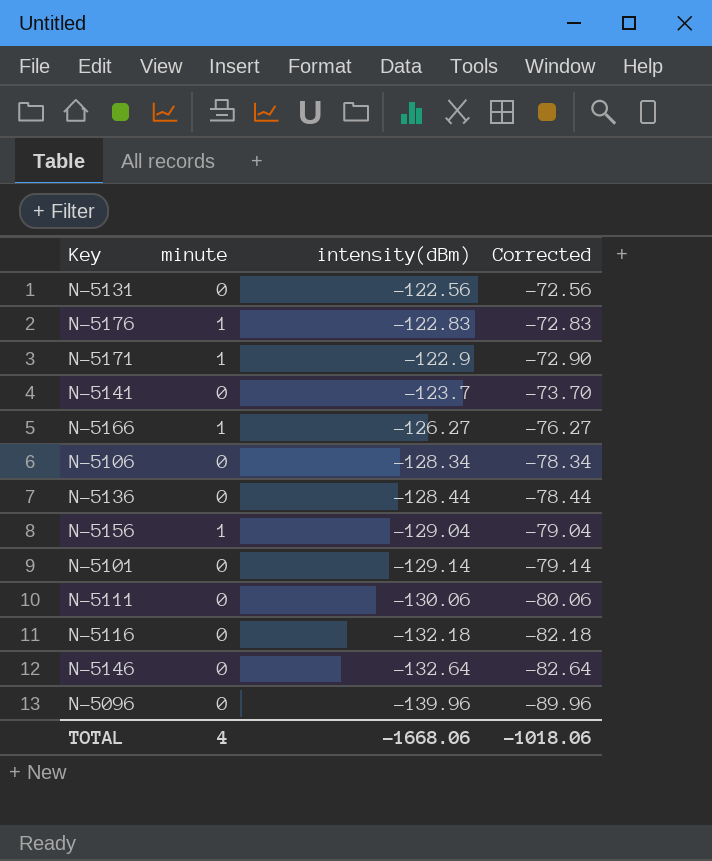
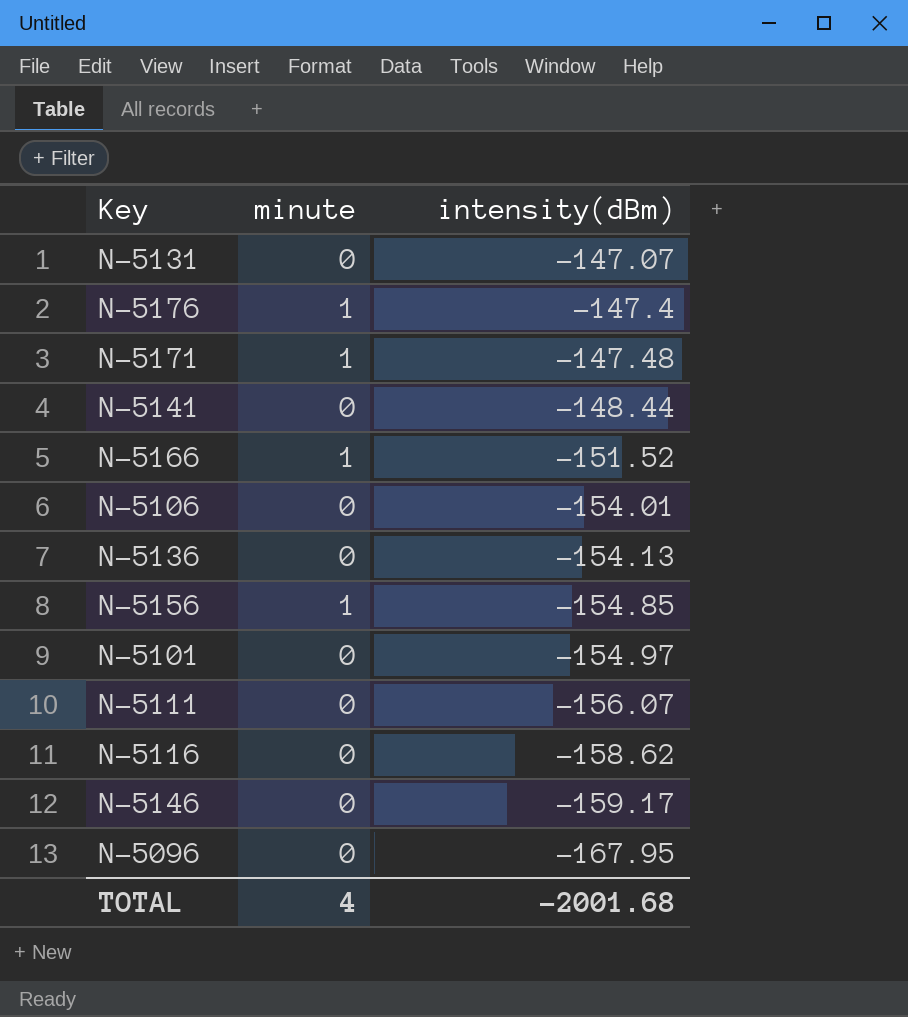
column Corrected | formula: [intensity(dBm)] + 50 -> none
N-5131 | intensity(dBm): -122.56 -> -147.07
N-5176 | intensity(dBm): -122.83 -> -147.4
N-5171 | intensity(dBm): -122.9 -> -147.48
N-5141 | intensity(dBm): -123.7 -> -148.44
N-5166 | intensity(dBm): -126.27 -> -151.52
N-5106 | intensity(dBm): -128.34 -> -154.01
N-5136 | intensity(dBm): -128.44 -> -154.13
N-5156 | intensity(dBm): -129.04 -> -154.85
N-5101 | intensity(dBm): -129.14 -> -154.97
N-5111 | intensity(dBm): -130.06 -> -156.07
N-5116 | intensity(dBm): -132.18 -> -158.62
N-5146 | intensity(dBm): -132.64 -> -159.17
N-5096 | intensity(dBm): -139.96 -> -167.95
TOTAL | intensity(dBm): -1668.06 -> -2001.68

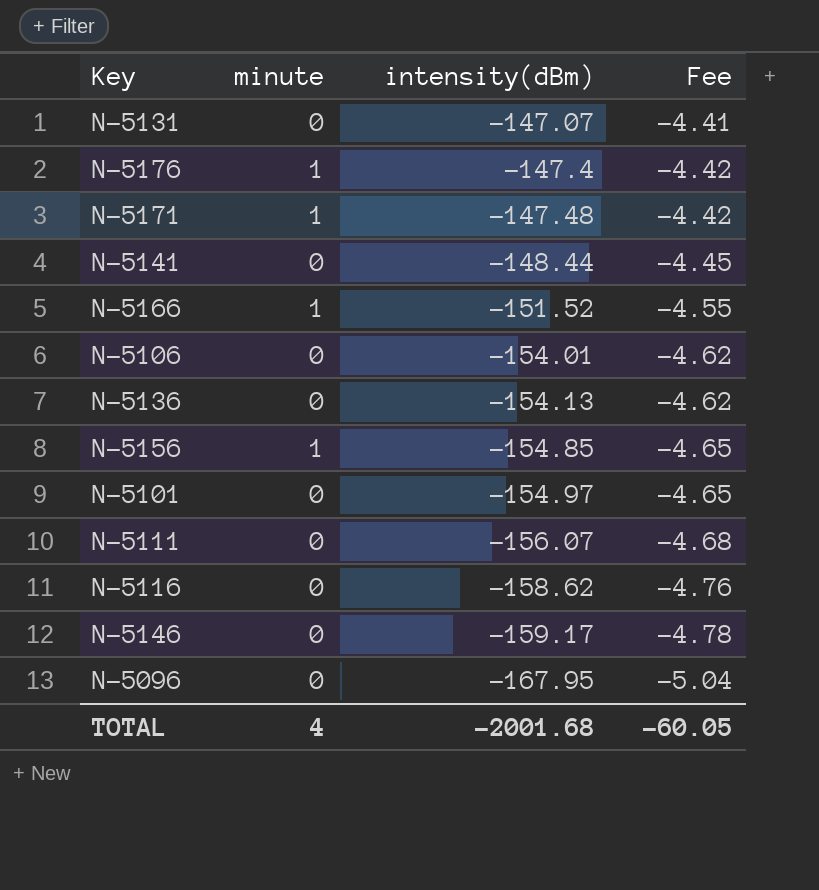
column Fee | formula: none -> [intensity(dBm)] * 0.03

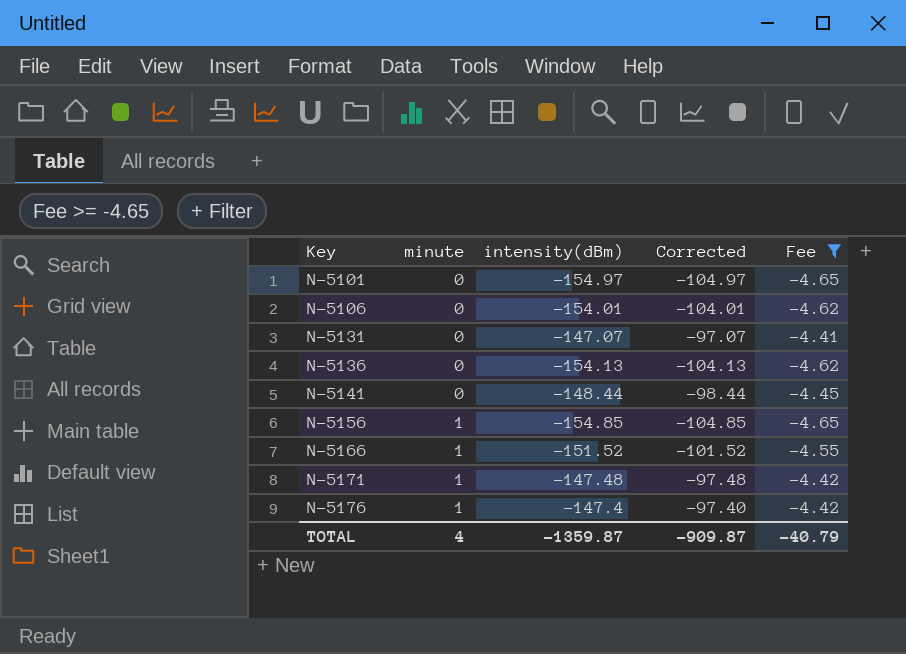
filter: none -> Fee >= -4.65
row order: intensity(dBm) descending -> Key ascending
column Corrected | formula: none -> [intensity(dBm)] + 50
TOTAL | intensity(dBm): -2001.68 -> -1359.87
TOTAL | Fee: -60.05 -> -40.79

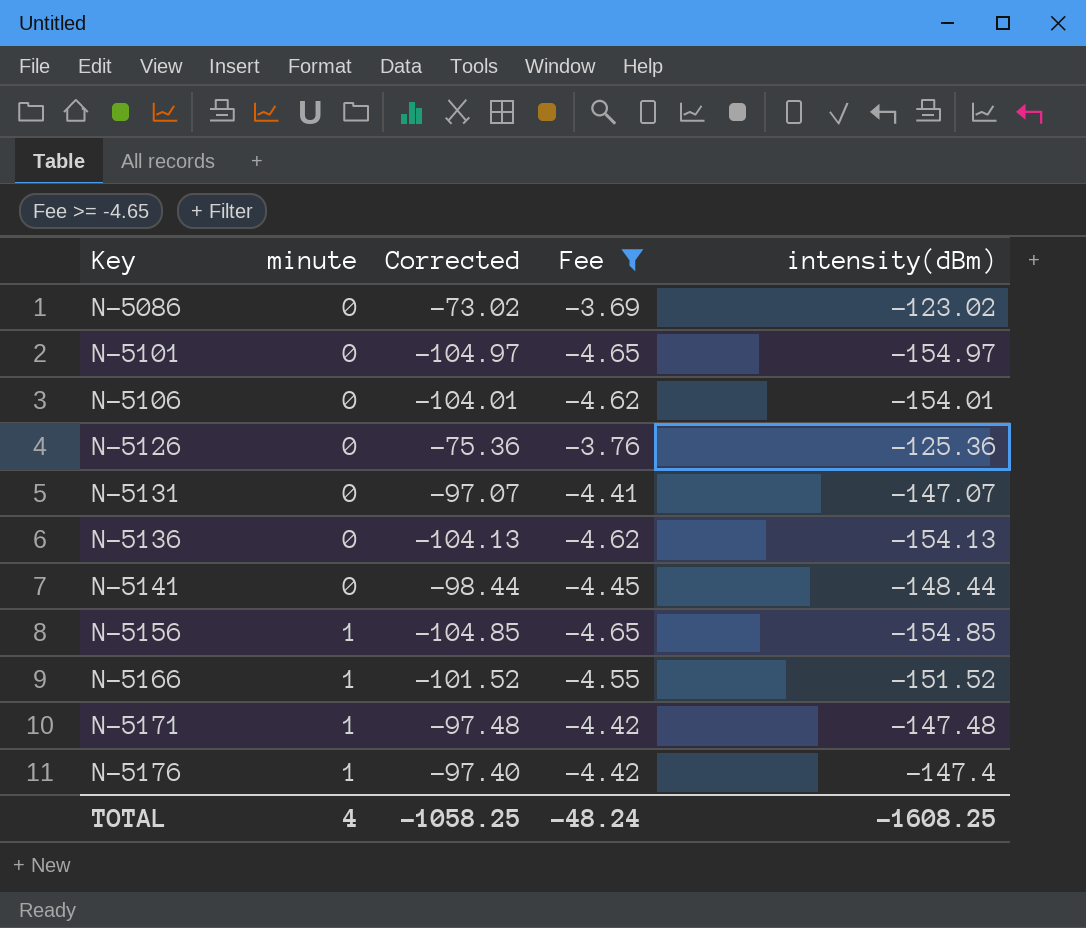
column intensity(dBm) | position: 3 -> 5
row N-5086: none -> 0 | -73.02 | -3.69 | -123.02
row N-5126: none -> 0 | -75.36 | -3.76 | -125.36
TOTAL | Corrected: -909.87 -> -1058.25
TOTAL | Fee: -40.79 -> -48.24
TOTAL | intensity(dBm): -1359.87 -> -1608.25

